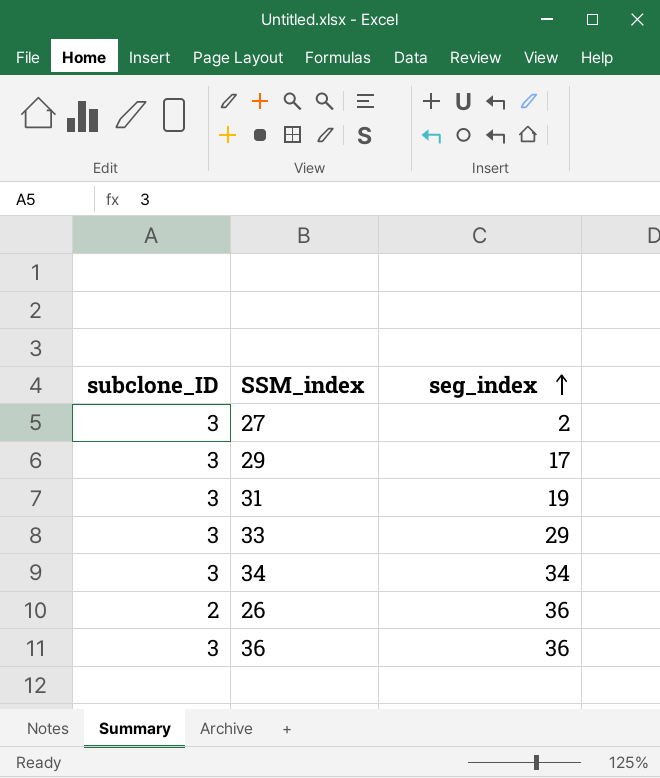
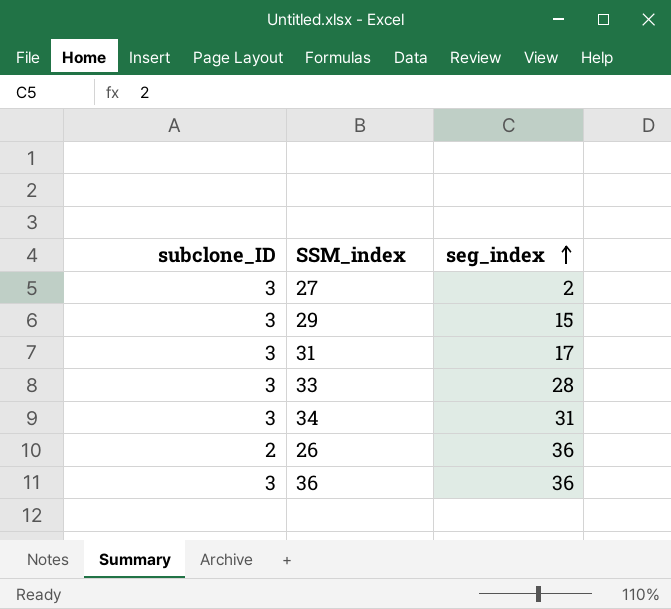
29 | seg_index: 17 -> 15
31 | seg_index: 19 -> 17
33 | seg_index: 29 -> 28
34 | seg_index: 34 -> 31

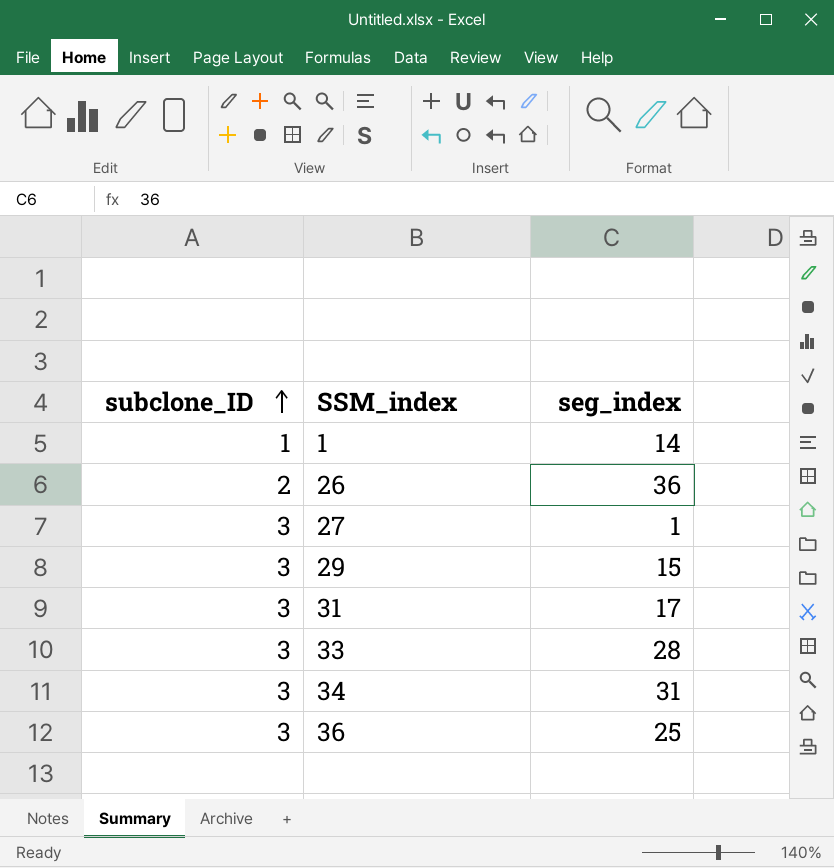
row order: seg_index ascending -> subclone_ID ascending
row 1: none -> 1 | 14
27 | seg_index: 2 -> 1
36 | seg_index: 36 -> 25

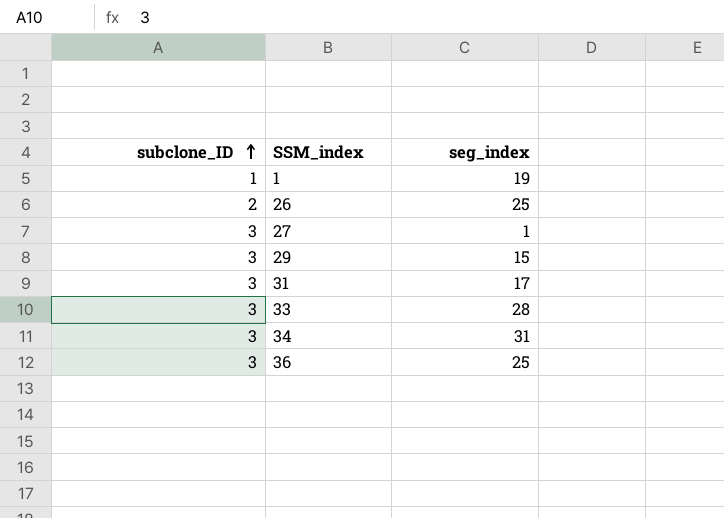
1 | seg_index: 14 -> 19
26 | seg_index: 36 -> 25

